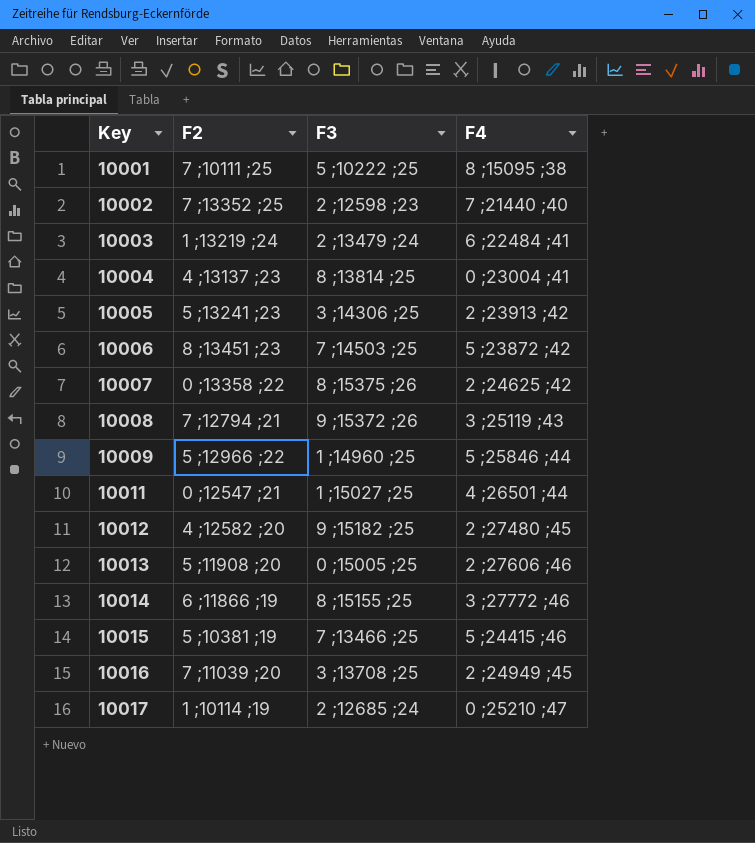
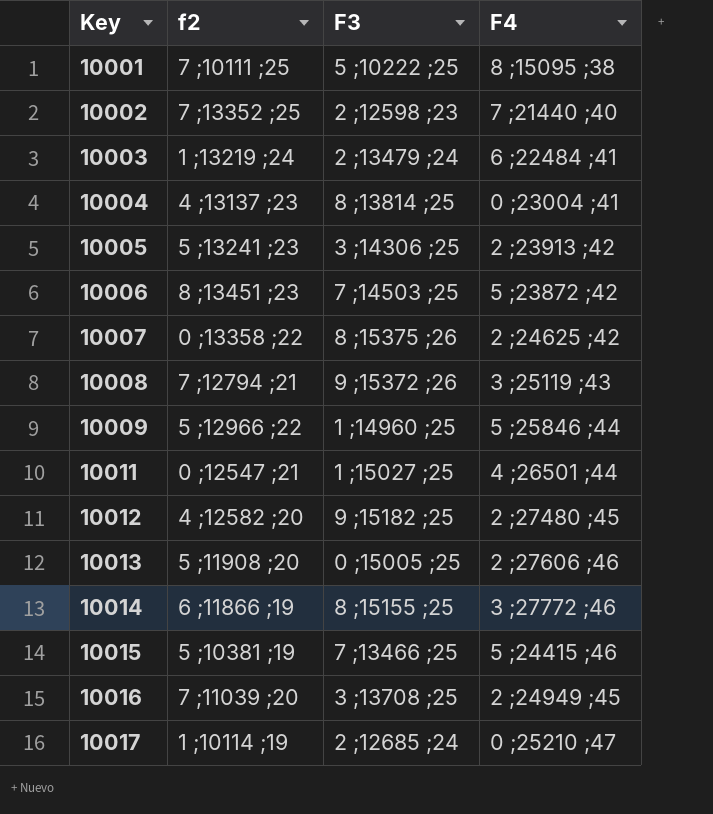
column name: F2 -> f2

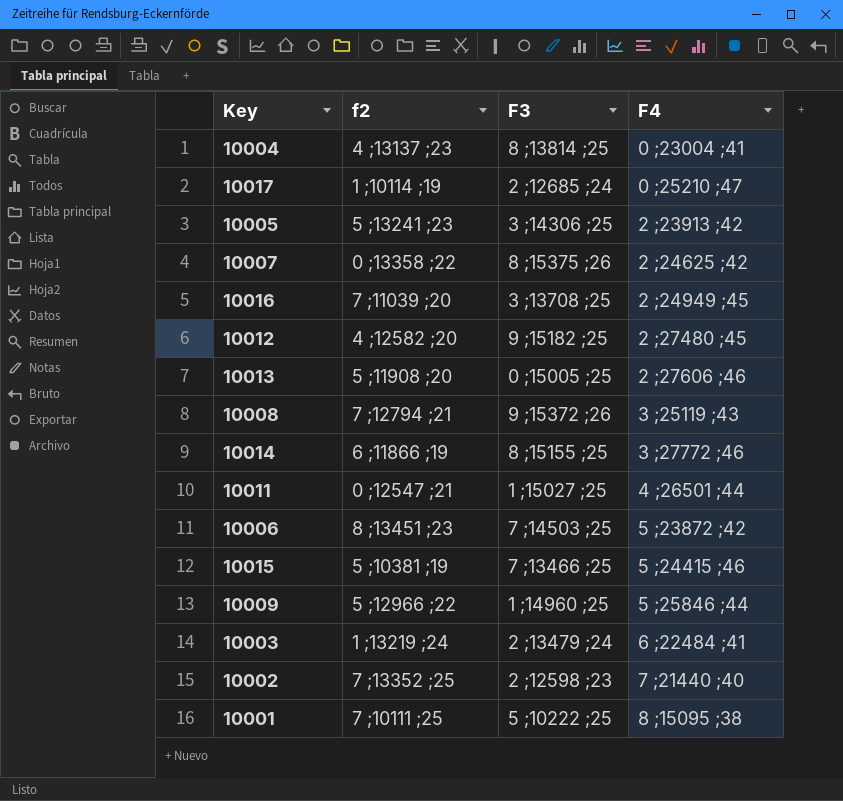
row order: Key ascending -> F4 ascending

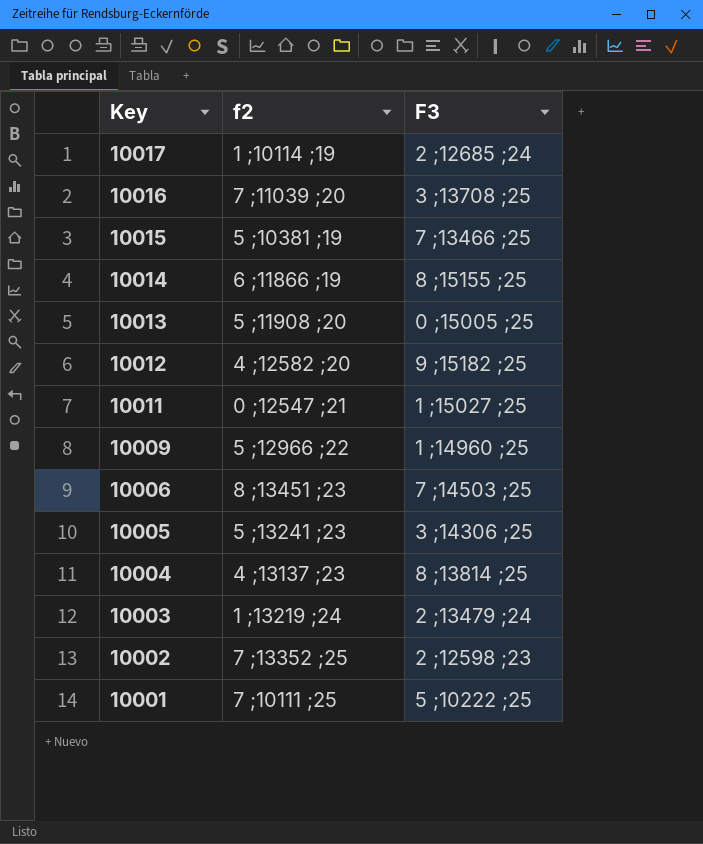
row order: F4 ascending -> Key descending
column F4 | position: 4 -> none
row 10007: 0 ;13358 ;22 | 8 ;15375 ;26 | 2 ;24625 ;42 -> none
row 10008: 7 ;12794 ;21 | 9 ;15372 ;26 | 3 ;25119 ;43 -> none

